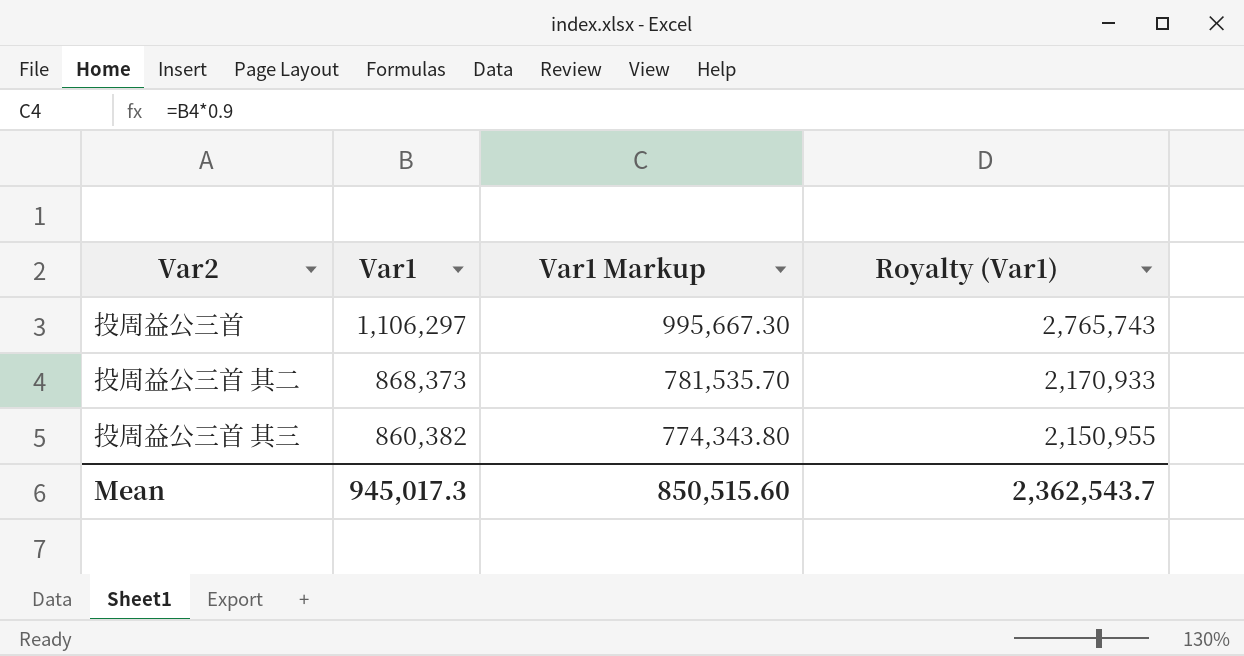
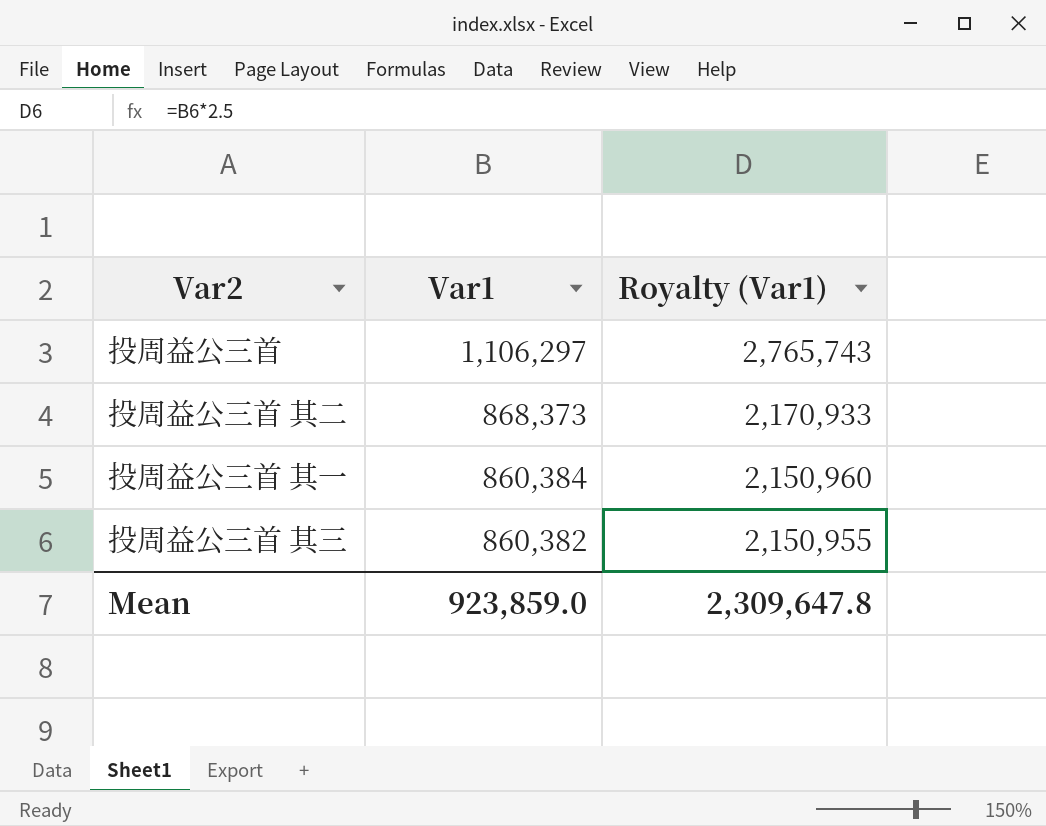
column Var1 Markup | formula: [Var1] * 0.9 -> none
row 投周益公三首 其一: none -> 860,384 | 2,150,960
Mean | Var1: 945,017.3 -> 923,859.0
Mean | Royalty (Var1): 2,362,543.7 -> 2,309,647.8

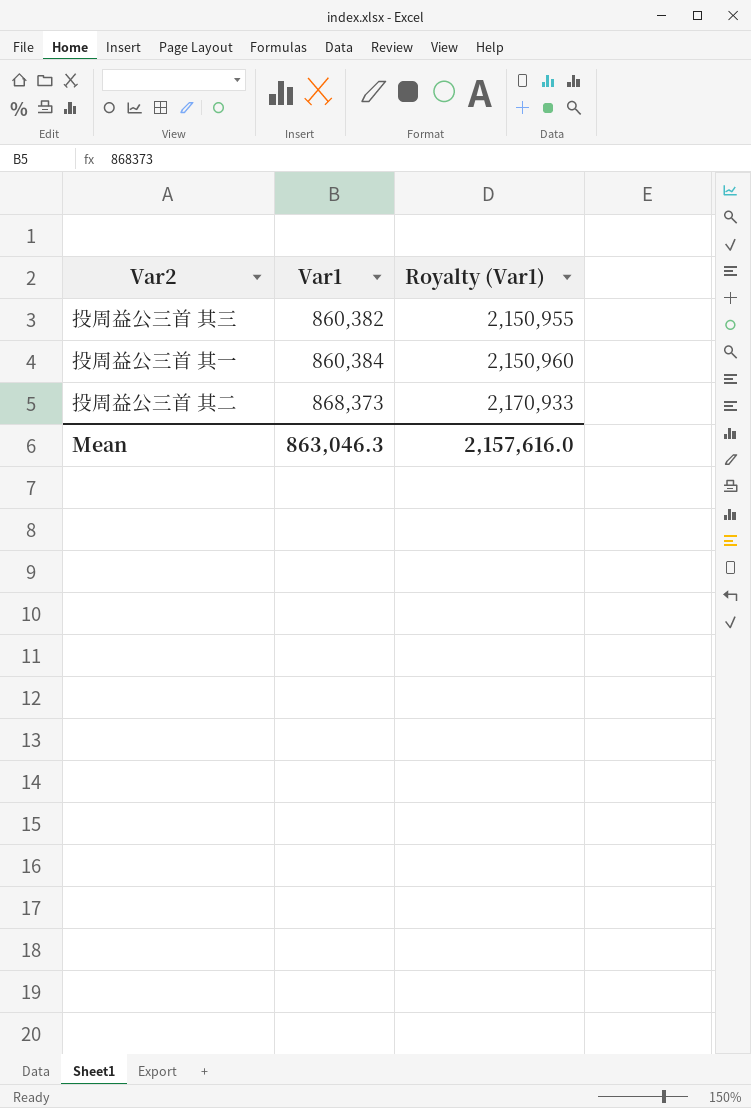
row order: Var1 descending -> Var1 ascending
row 投周益公三首: 1,106,297 | 2,765,743 -> none
Mean | Var1: 923,859.0 -> 863,046.3
Mean | Royalty (Var1): 2,309,647.8 -> 2,157,616.0

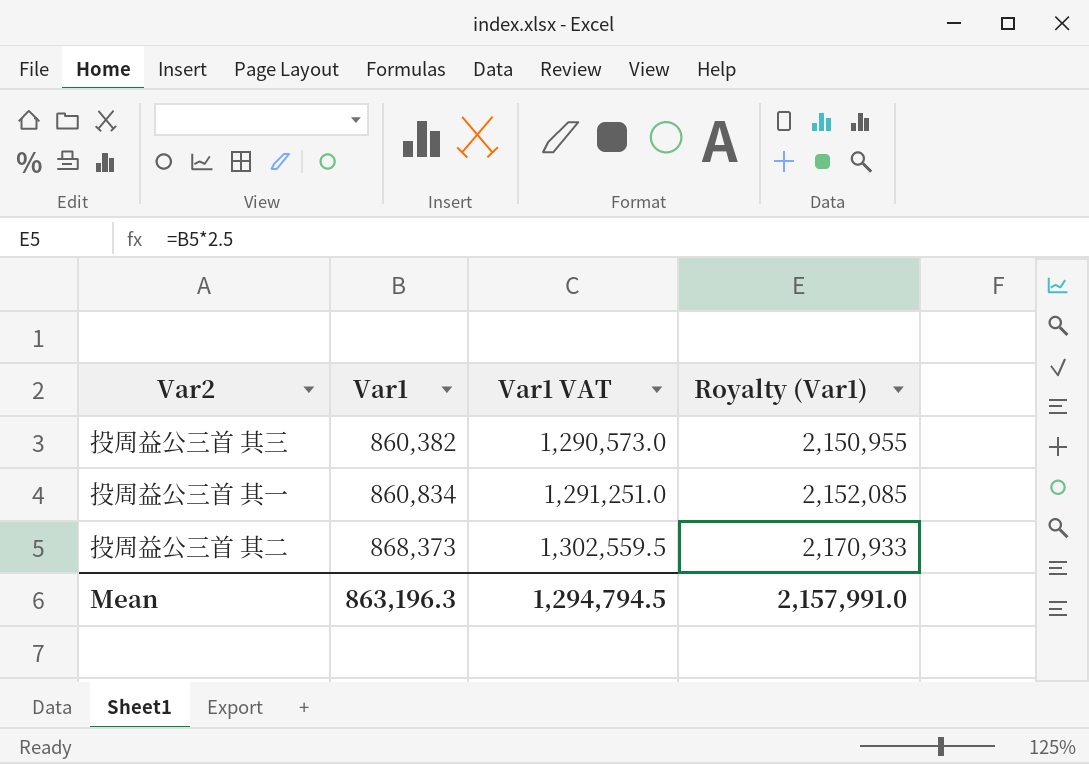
column Var1 VAT | formula: none -> [Var1] * 1.5
投周益公三首 其一 | Var1: 860,384 -> 860,834
投周益公三首 其一 | Royalty (Var1): 2,150,960 -> 2,152,085
Mean | Var1: 863,046.3 -> 863,196.3
Mean | Royalty (Var1): 2,157,616.0 -> 2,157,991.0

